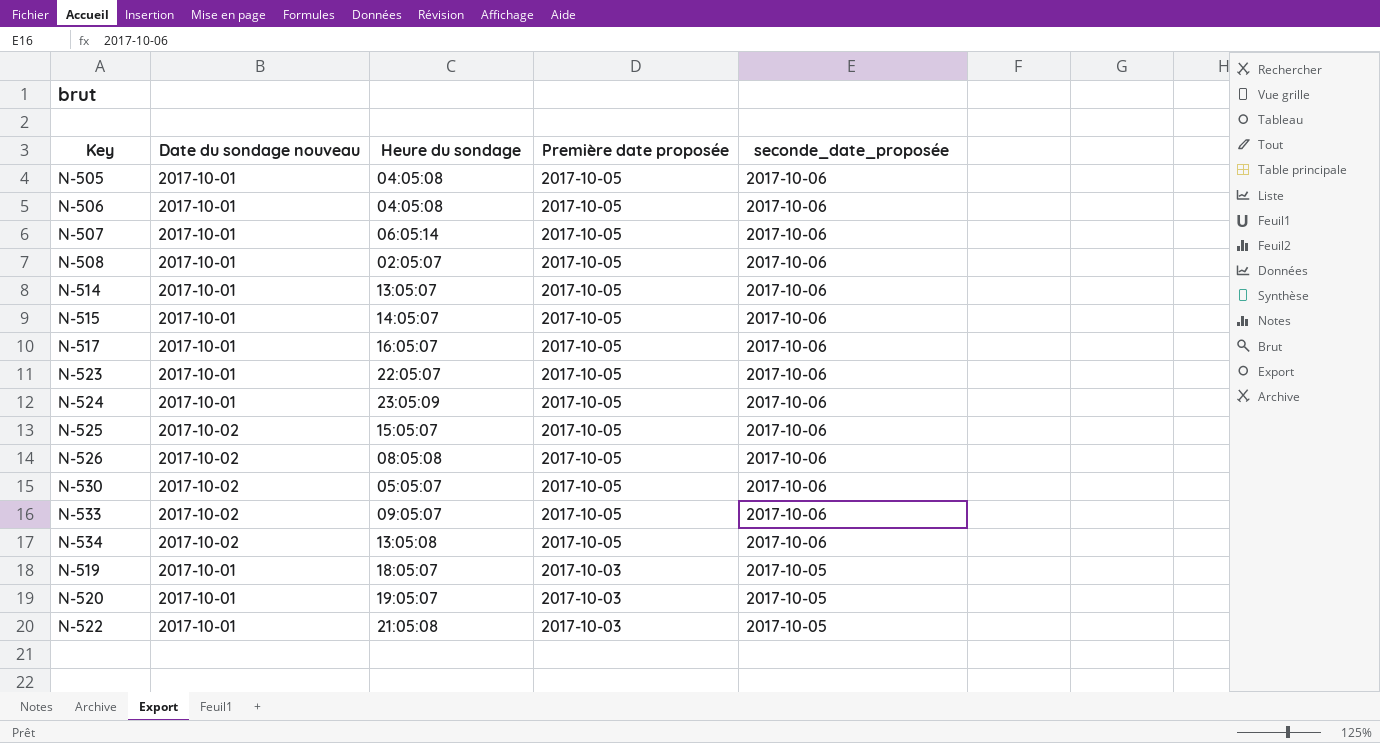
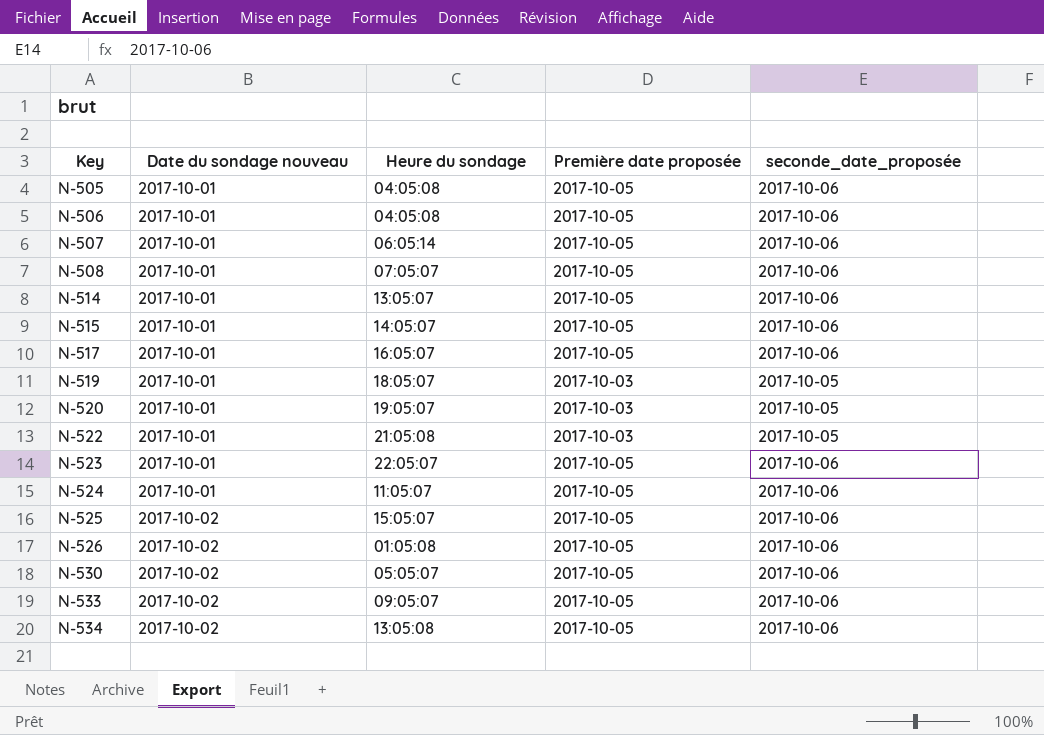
row order: Première date proposée descending -> Key ascending
N-508 | Heure du sondage: 02:05:07 -> 07:05:07
N-524 | Heure du sondage: 23:05:09 -> 11:05:07
N-526 | Heure du sondage: 08:05:08 -> 01:05:08

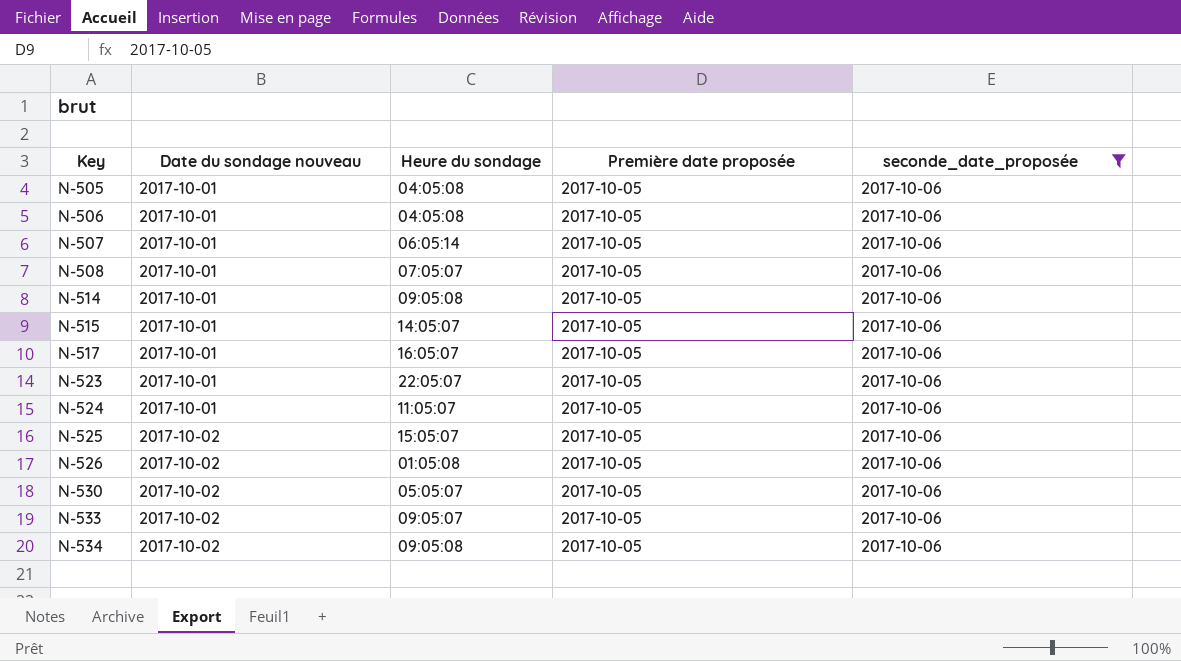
filter: none -> seconde_date_proposée = 2017-10-06
N-514 | Heure du sondage: 13:05:07 -> 09:05:08
N-534 | Heure du sondage: 13:05:08 -> 09:05:08

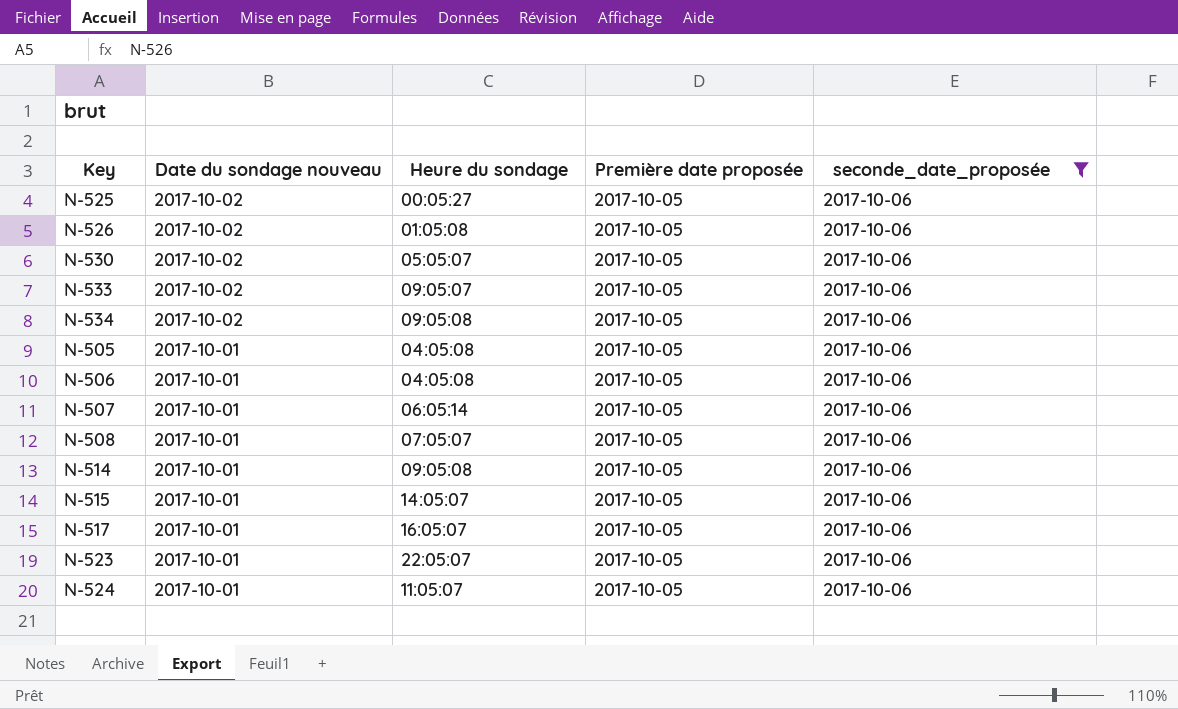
row order: Key ascending -> Date du sondage nouveau descending
N-525 | Heure du sondage: 15:05:07 -> 00:05:27

